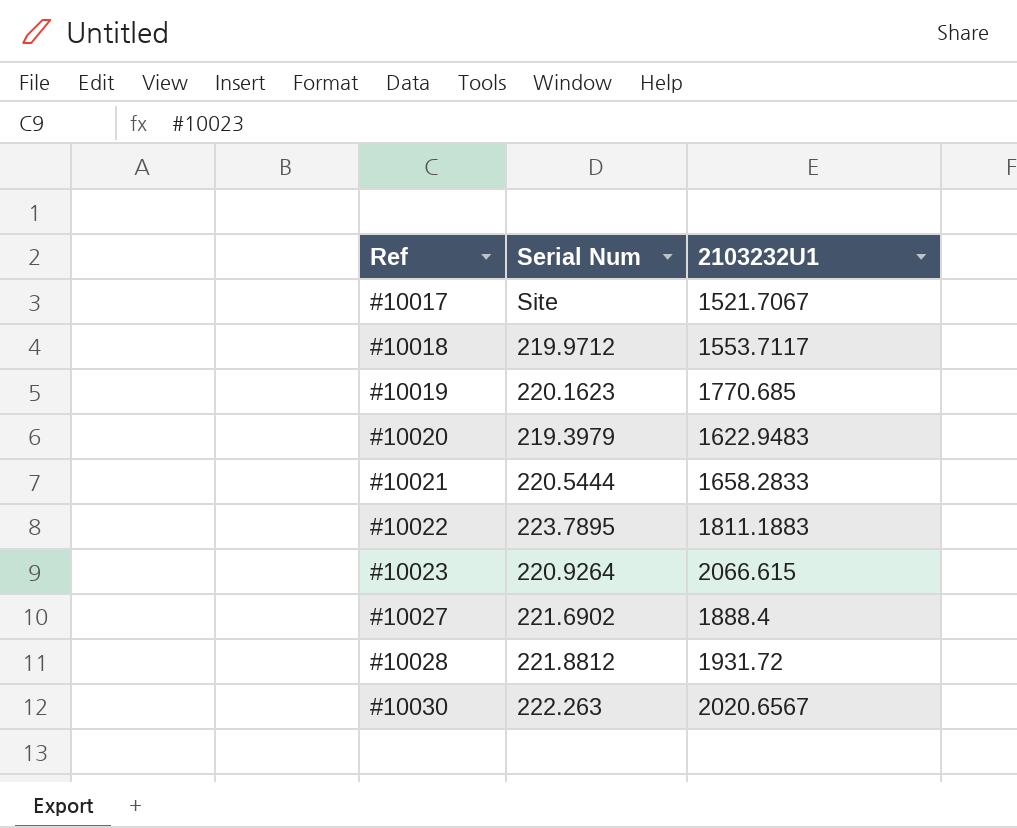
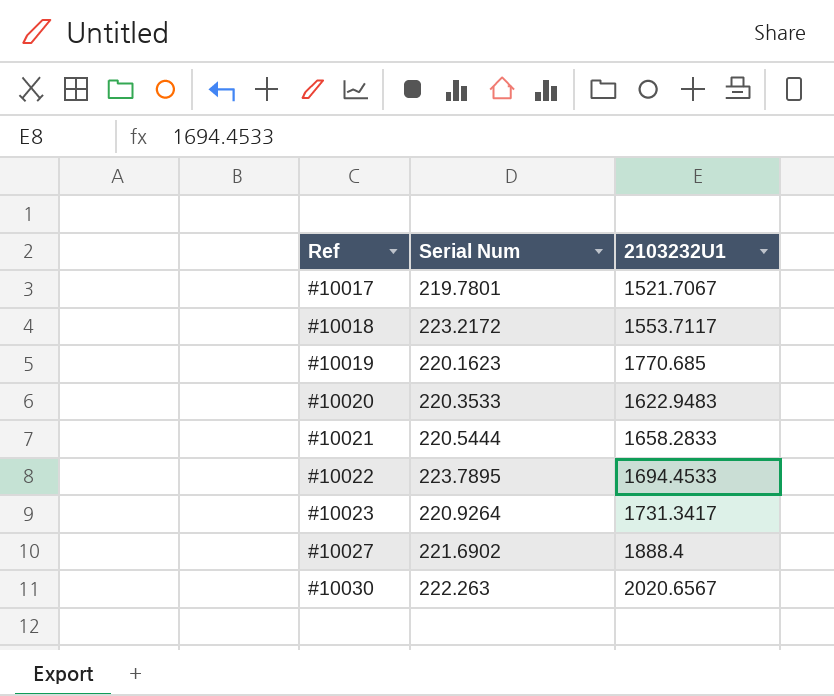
row #10028: 221.8812 | 1931.72 -> none
#10017 | Serial Num: Site -> 219.7801
#10018 | Serial Num: 219.9712 -> 223.2172
#10020 | Serial Num: 219.3979 -> 220.3533
#10022 | 2103232U1: 1811.1883 -> 1694.4533
#10023 | 2103232U1: 2066.615 -> 1731.3417

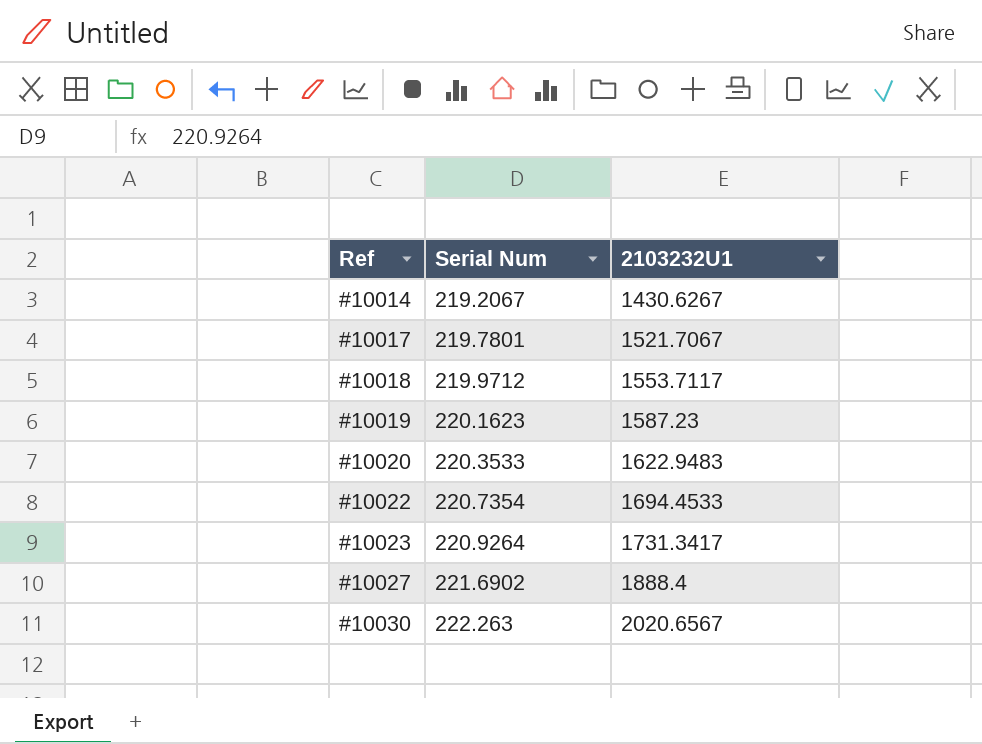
row #10021: 220.5444 | 1658.2833 -> none
row #10014: none -> 219.2067 | 1430.6267
#10018 | Serial Num: 223.2172 -> 219.9712
#10019 | 2103232U1: 1770.685 -> 1587.23
#10022 | Serial Num: 223.7895 -> 220.7354

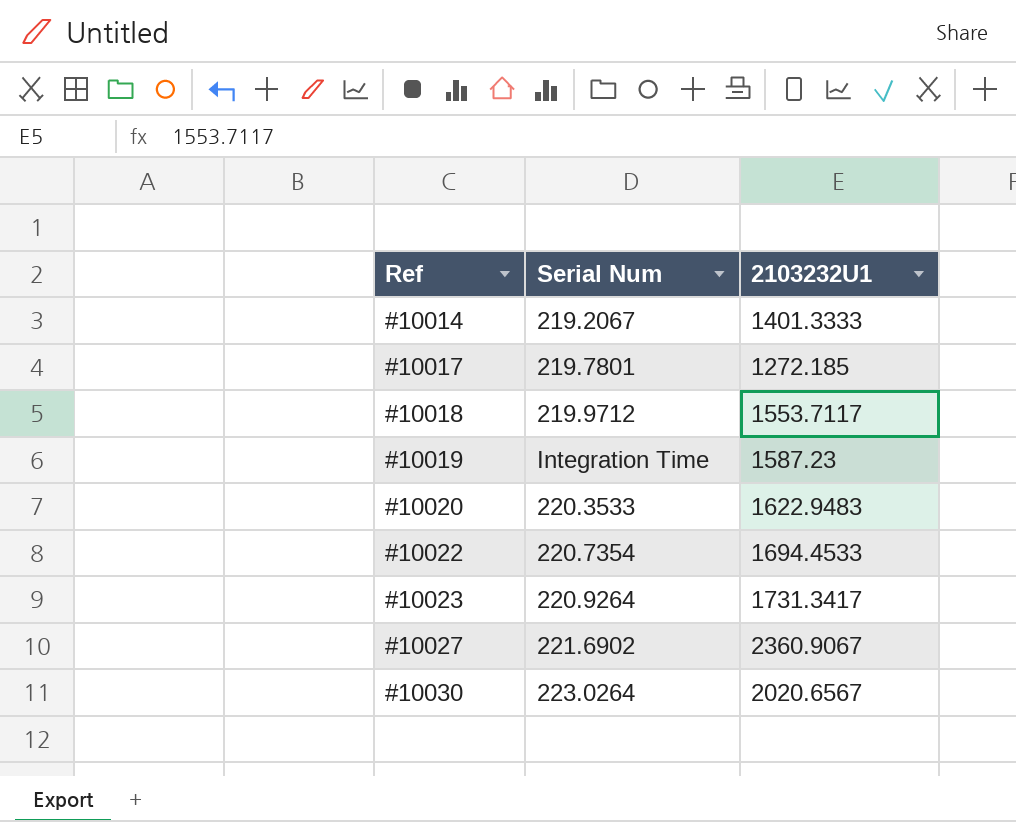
#10014 | 2103232U1: 1430.6267 -> 1401.3333
#10017 | 2103232U1: 1521.7067 -> 1272.185
#10019 | Serial Num: 220.1623 -> Integration Time
#10027 | 2103232U1: 1888.4 -> 2360.9067
#10030 | Serial Num: 222.263 -> 223.0264

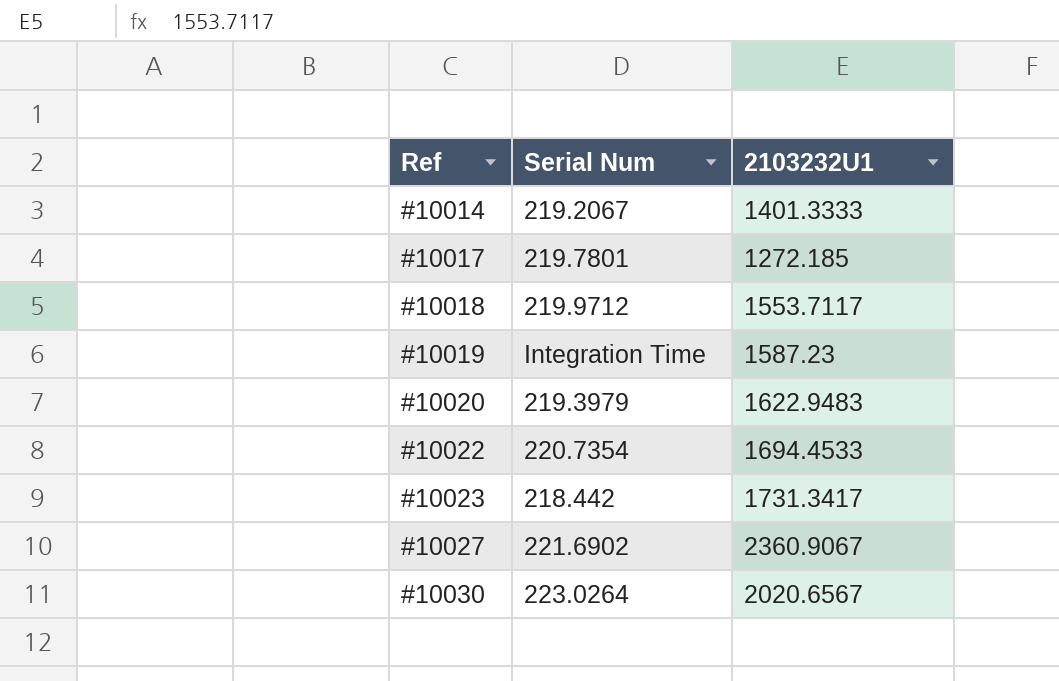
#10020 | Serial Num: 220.3533 -> 219.3979
#10023 | Serial Num: 220.9264 -> 218.442

